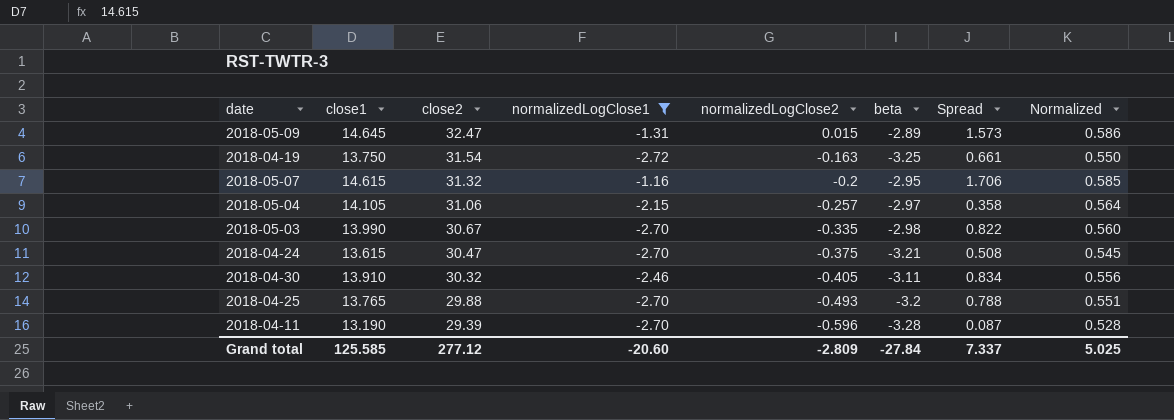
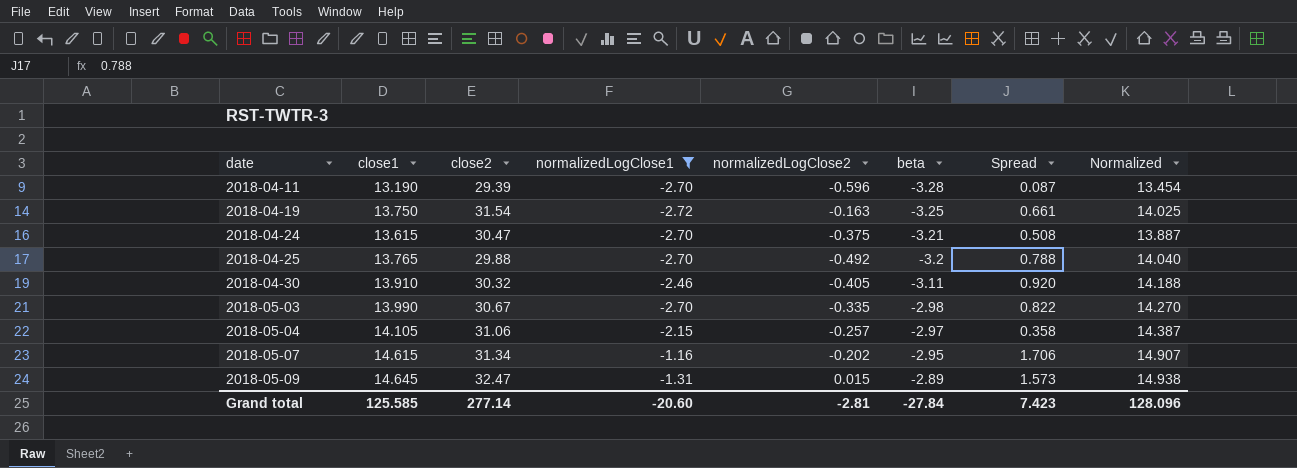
row order: close2 descending -> date ascending
column Normalized | formula: [close1] * 0.04 -> [close1] * 1.02
2018-04-25 | normalizedLogClose2: -0.493 -> -0.492
2018-04-30 | Spread: 0.834 -> 0.920
2018-05-07 | close2: 31.32 -> 31.34
2018-05-07 | normalizedLogClose2: -0.2 -> -0.202
Grand total | close2: 277.12 -> 277.14
Grand total | normalizedLogClose2: -2.809 -> -2.81
Grand total | Spread: 7.337 -> 7.423
Grand total | Normalized: 5.025 -> 128.096

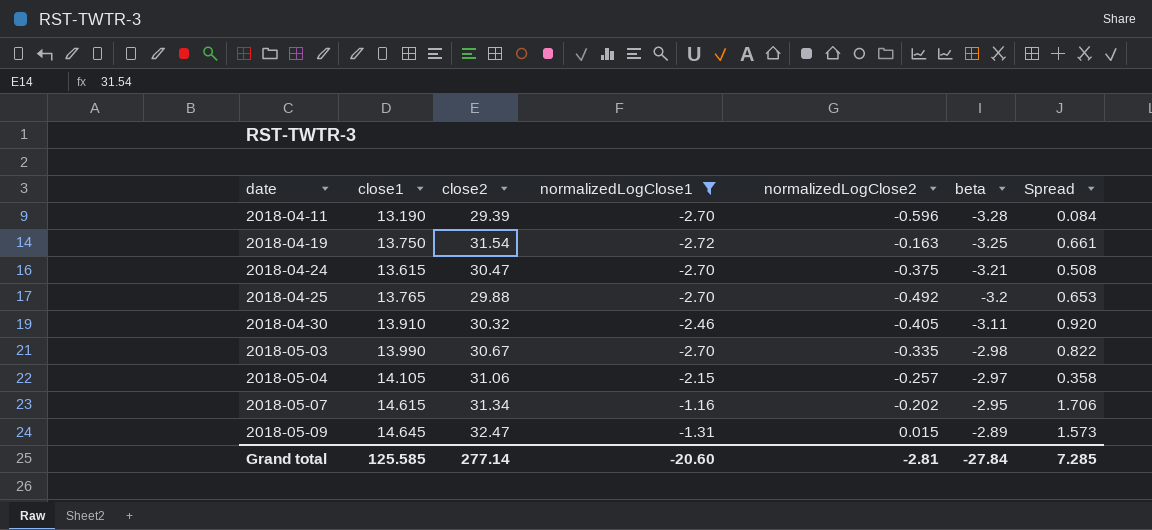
column Normalized | formula: [close1] * 1.02 -> none
2018-04-11 | Spread: 0.087 -> 0.084
2018-04-25 | Spread: 0.788 -> 0.653
Grand total | Spread: 7.423 -> 7.285

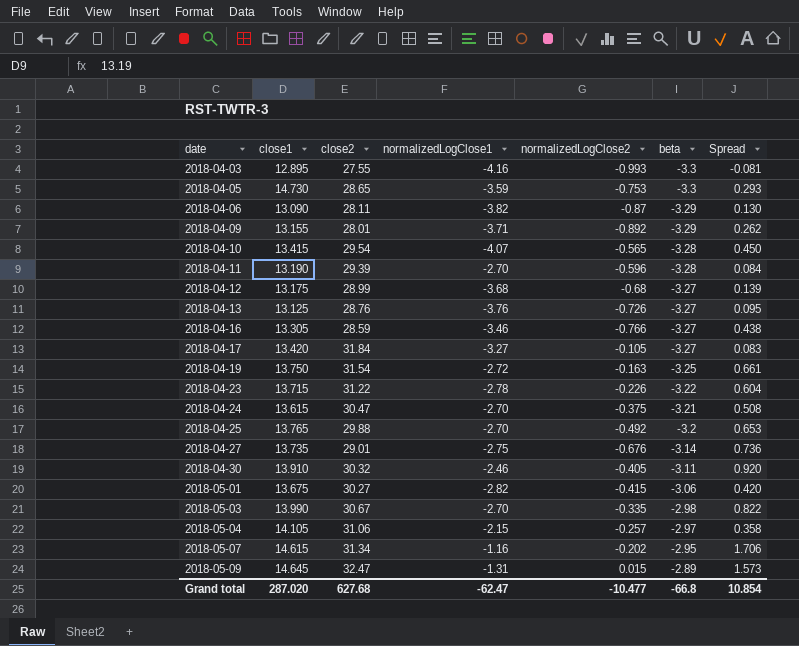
filter: normalizedLogClose1 >= -2.72 -> none
Grand total | close1: 125.585 -> 287.020
Grand total | close2: 277.14 -> 627.68
Grand total | normalizedLogClose1: -20.60 -> -62.47
Grand total | normalizedLogClose2: -2.81 -> -10.477
Grand total | beta: -27.84 -> -66.8
Grand total | Spread: 7.285 -> 10.854

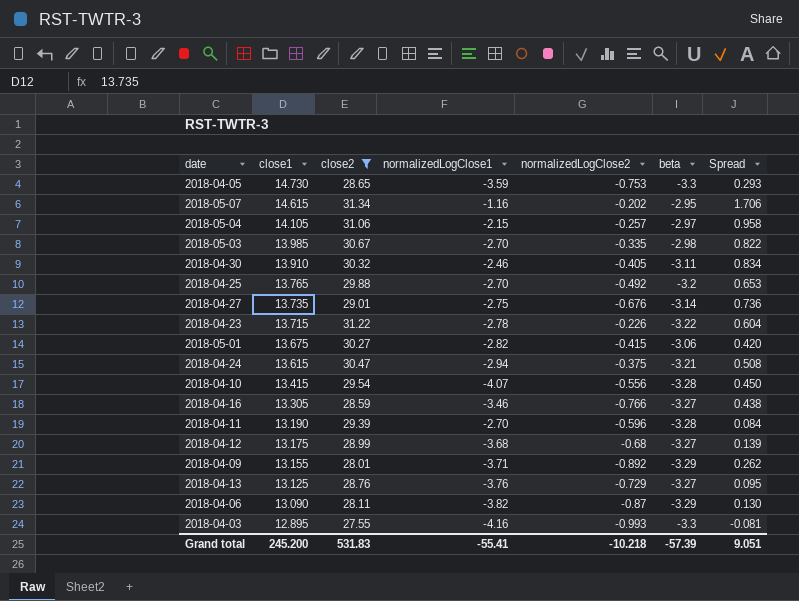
filter: none -> close2 <= 31.34
row order: date ascending -> close1 descending
2018-05-04 | Spread: 0.358 -> 0.958
2018-05-03 | close1: 13.990 -> 13.985
2018-04-30 | Spread: 0.920 -> 0.834
2018-04-24 | normalizedLogClose1: -2.70 -> -2.94
2018-04-10 | normalizedLogClose2: -0.565 -> -0.556
2018-04-13 | normalizedLogClose2: -0.726 -> -0.729
Grand total | close1: 287.020 -> 245.200
Grand total | close2: 627.68 -> 531.83
Grand total | normalizedLogClose1: -62.47 -> -55.41
Grand total | normalizedLogClose2: -10.477 -> -10.218
Grand total | beta: -66.8 -> -57.39
Grand total | Spread: 10.854 -> 9.051

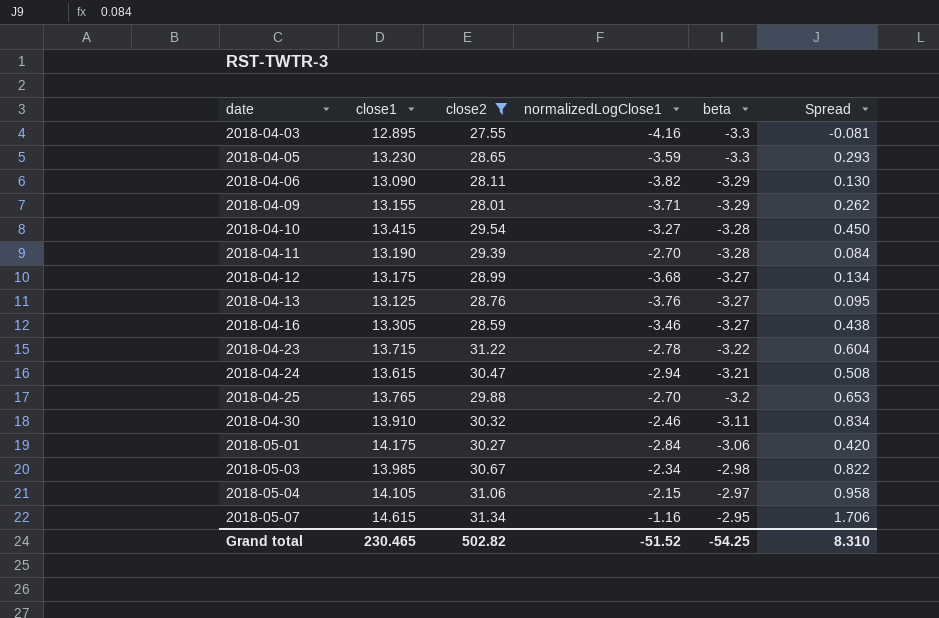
row order: close1 descending -> date ascending
column normalizedLogClose2 | position: 5 -> none
row 2018-04-27: 13.735 | 29.01 | -2.75 | -0.676 | -3.14 | 0.736 -> none
2018-04-05 | close1: 14.730 -> 13.230
2018-04-10 | normalizedLogClose1: -4.07 -> -3.27
2018-04-12 | Spread: 0.139 -> 0.134
2018-05-01 | close1: 13.675 -> 14.175
2018-05-01 | normalizedLogClose1: -2.82 -> -2.84
2018-05-03 | normalizedLogClose1: -2.70 -> -2.34
Grand total | close1: 245.200 -> 230.465
Grand total | close2: 531.83 -> 502.82
Grand total | normalizedLogClose1: -55.41 -> -51.52
Grand total | beta: -57.39 -> -54.25
Grand total | Spread: 9.051 -> 8.310

